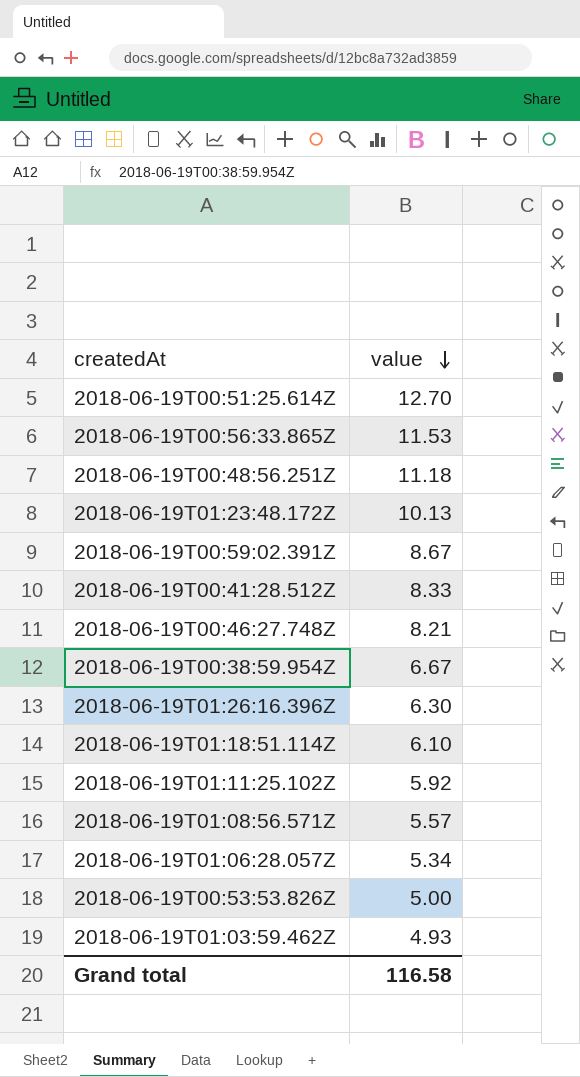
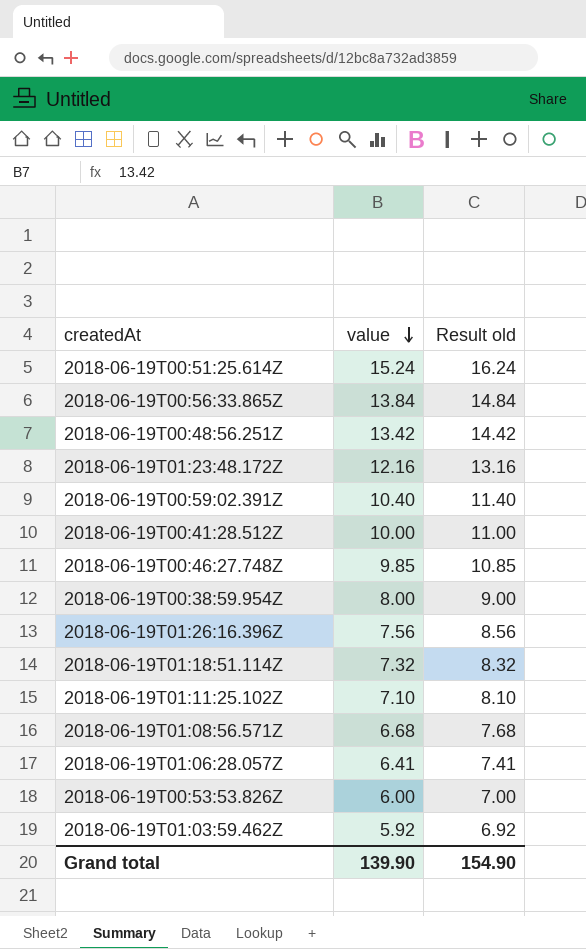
column Result old | formula: none -> [value] + 1
2018-06-19T00:51:25.614Z | value: 12.70 -> 15.24
2018-06-19T00:56:33.865Z | value: 11.53 -> 13.84
2018-06-19T00:48:56.251Z | value: 11.18 -> 13.42
2018-06-19T01:23:48.172Z | value: 10.13 -> 12.16
2018-06-19T00:59:02.391Z | value: 8.67 -> 10.40
2018-06-19T00:41:28.512Z | value: 8.33 -> 10.00
2018-06-19T00:46:27.748Z | value: 8.21 -> 9.85
2018-06-19T00:38:59.954Z | value: 6.67 -> 8.00
2018-06-19T01:26:16.396Z | value: 6.30 -> 7.56
2018-06-19T01:18:51.114Z | value: 6.10 -> 7.32
2018-06-19T01:11:25.102Z | value: 5.92 -> 7.10
2018-06-19T01:08:56.571Z | value: 5.57 -> 6.68
2018-06-19T01:06:28.057Z | value: 5.34 -> 6.41
2018-06-19T00:53:53.826Z | value: 5.00 -> 6.00
2018-06-19T01:03:59.462Z | value: 4.93 -> 5.92
Grand total | value: 116.58 -> 139.90

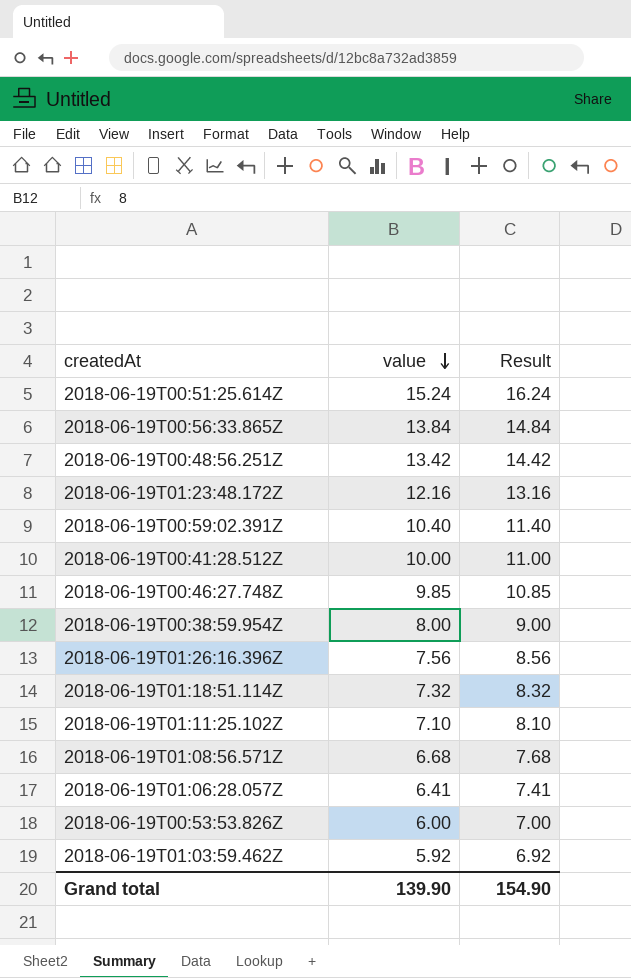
column name: Result old -> Result

